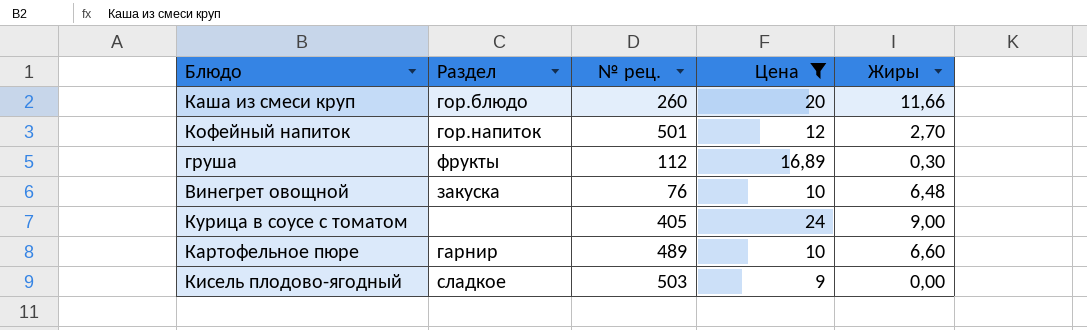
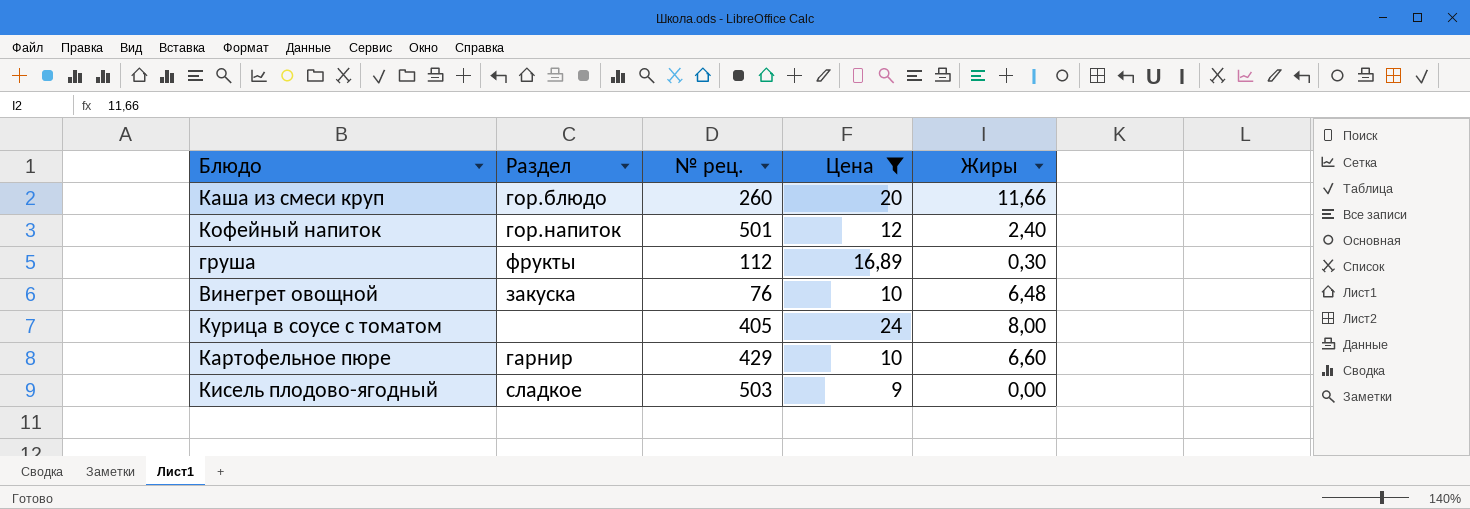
Кофейный напиток | Жиры: 2,70 -> 2,40
Курица в соусе с томатом | Жиры: 9,00 -> 8,00
Картофельное пюре | № рец.: 489 -> 429

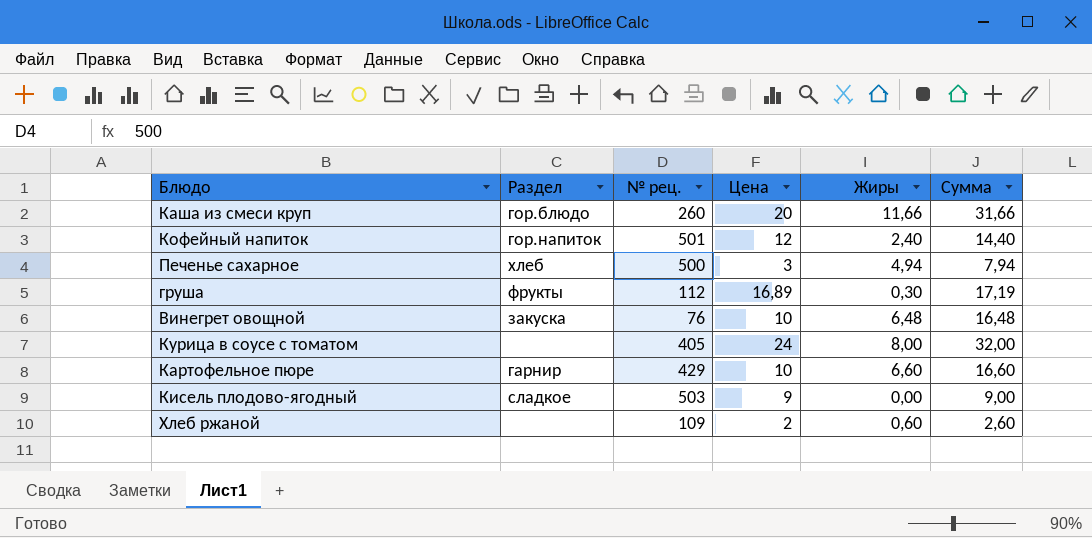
filter: Цена >= 9 -> none
column Сумма | formula: none -> [Цена] + [Жиры]

